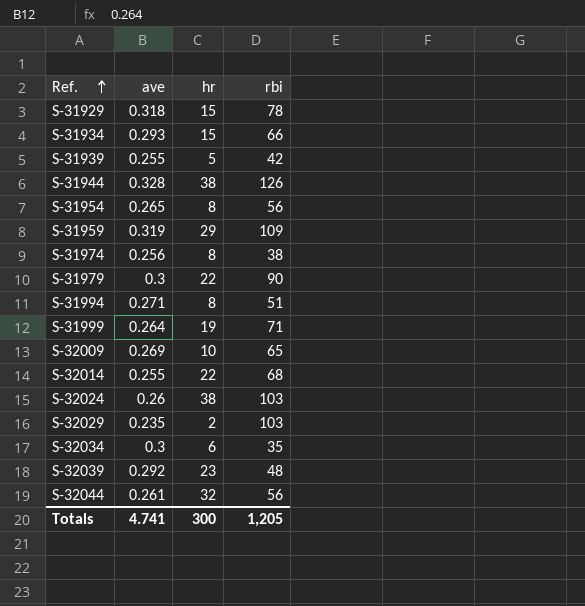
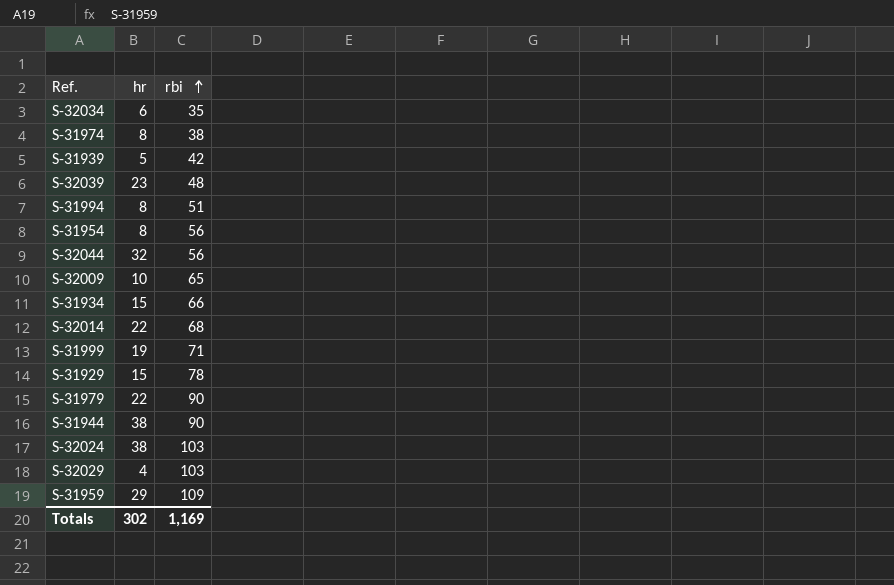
row order: Ref. ascending -> rbi ascending
column ave | position: 2 -> none
S-31944 | rbi: 126 -> 90
S-32029 | hr: 2 -> 4
Totals | hr: 300 -> 302
Totals | rbi: 1,205 -> 1,169

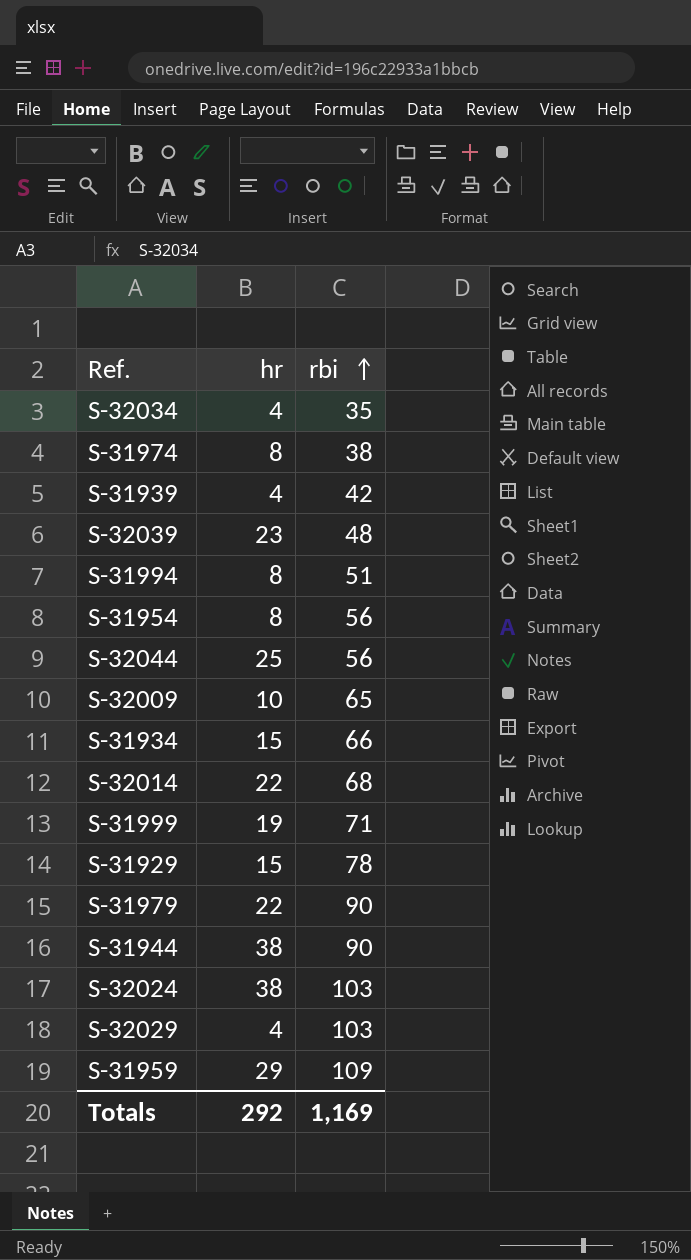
S-32034 | hr: 6 -> 4
S-31939 | hr: 5 -> 4
S-32044 | hr: 32 -> 25
Totals | hr: 302 -> 292

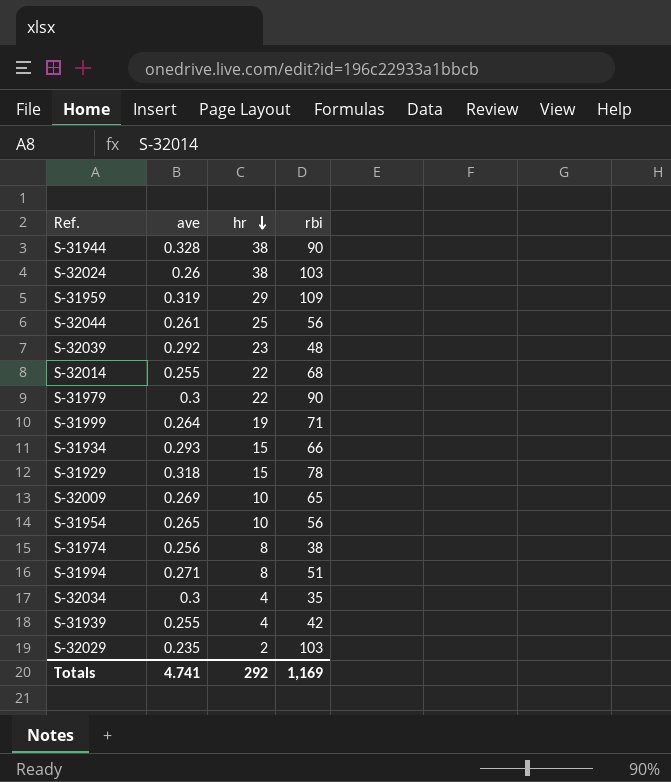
row order: rbi ascending -> hr descending
column ave | position: none -> 2
S-31954 | hr: 8 -> 10
S-32029 | hr: 4 -> 2

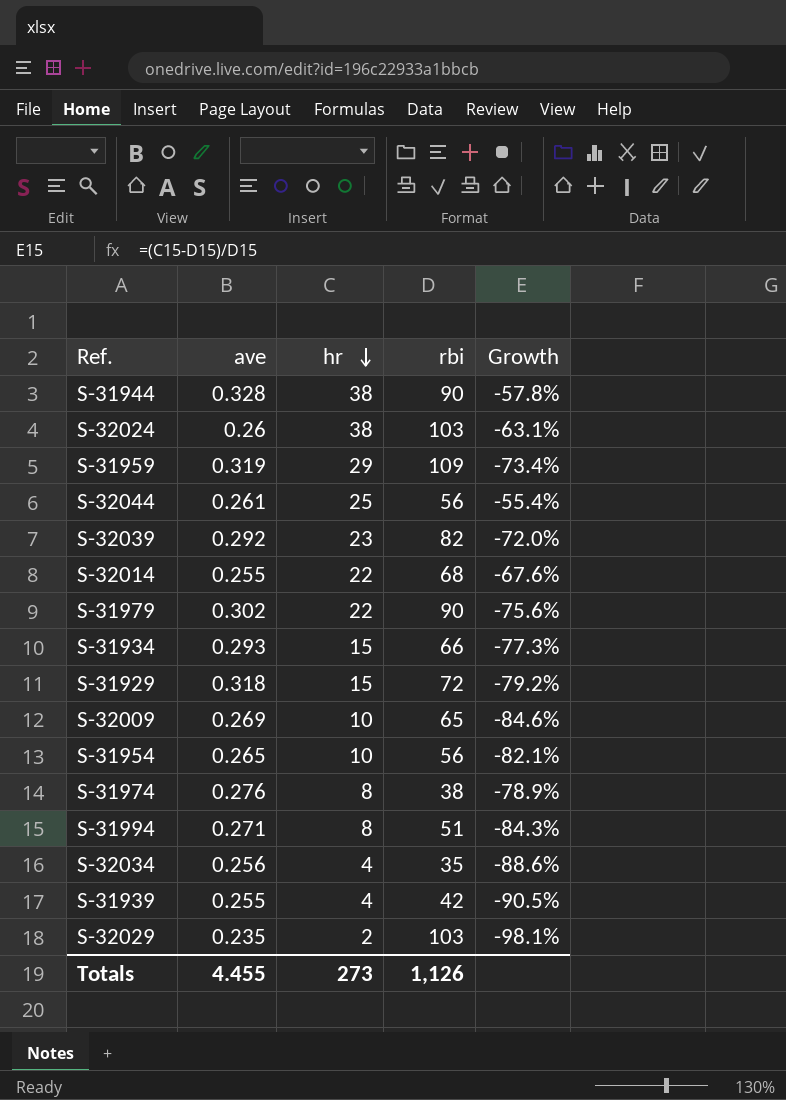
column Growth | formula: none -> ([hr] - [rbi]) / [rbi]
row S-31999: 0.264 | 19 | 71 -> none
S-32039 | rbi: 48 -> 82
S-31979 | ave: 0.3 -> 0.302
S-31929 | rbi: 78 -> 72
S-31974 | ave: 0.256 -> 0.276
S-32034 | ave: 0.3 -> 0.256
Totals | ave: 4.741 -> 4.455
Totals | hr: 292 -> 273
Totals | rbi: 1,169 -> 1,126

